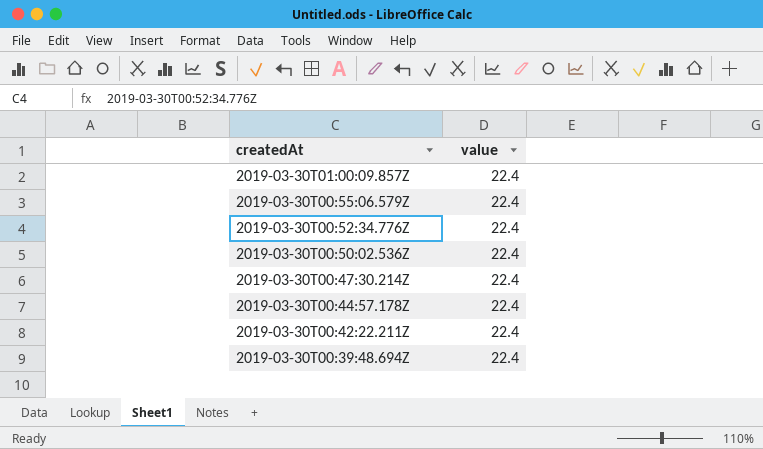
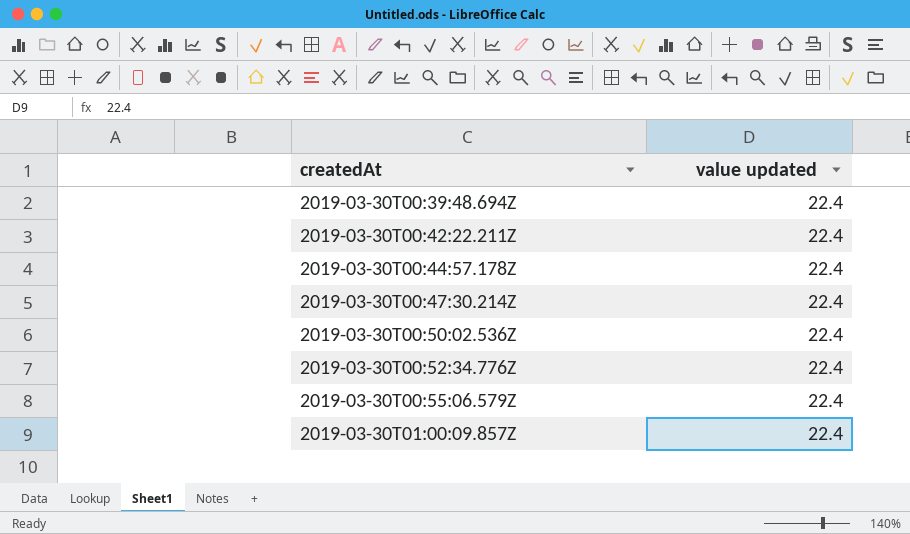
row order: createdAt descending -> createdAt ascending
column name: value -> value updated

